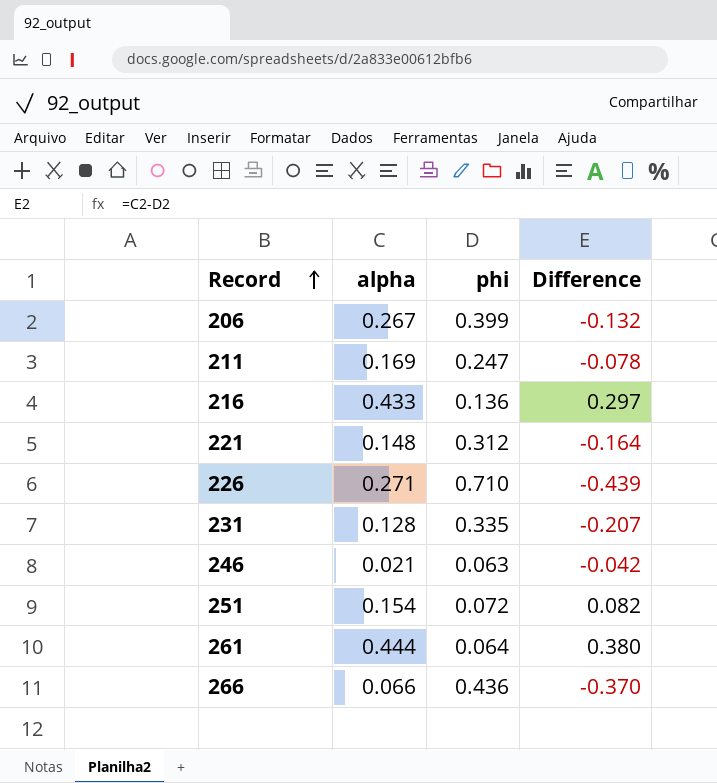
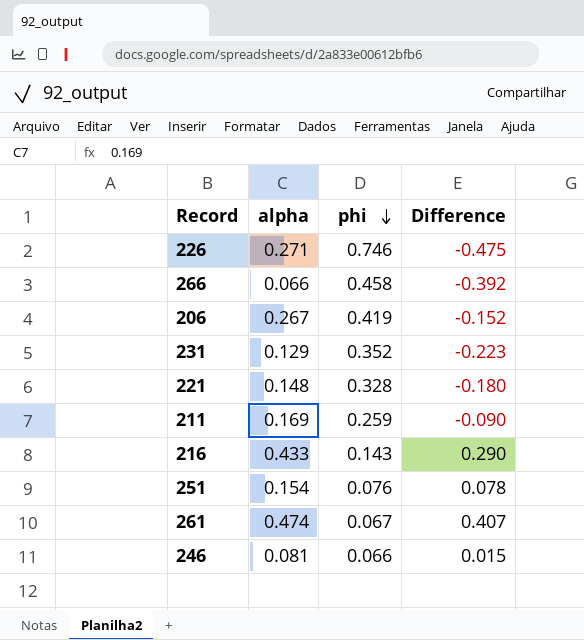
row order: Record ascending -> phi descending
226 | phi: 0.710 -> 0.746
226 | Difference: -0.439 -> -0.475
266 | phi: 0.436 -> 0.458
266 | Difference: -0.370 -> -0.392
206 | phi: 0.399 -> 0.419
206 | Difference: -0.132 -> -0.152
231 | alpha: 0.128 -> 0.129
231 | phi: 0.335 -> 0.352
231 | Difference: -0.207 -> -0.223
221 | phi: 0.312 -> 0.328
221 | Difference: -0.164 -> -0.180
211 | phi: 0.247 -> 0.259
211 | Difference: -0.078 -> -0.090
216 | phi: 0.136 -> 0.143
216 | Difference: 0.297 -> 0.290
251 | phi: 0.072 -> 0.076
251 | Difference: 0.082 -> 0.078
261 | alpha: 0.444 -> 0.474
261 | phi: 0.064 -> 0.067
261 | Difference: 0.380 -> 0.407
246 | alpha: 0.021 -> 0.081
246 | phi: 0.063 -> 0.066
246 | Difference: -0.042 -> 0.015

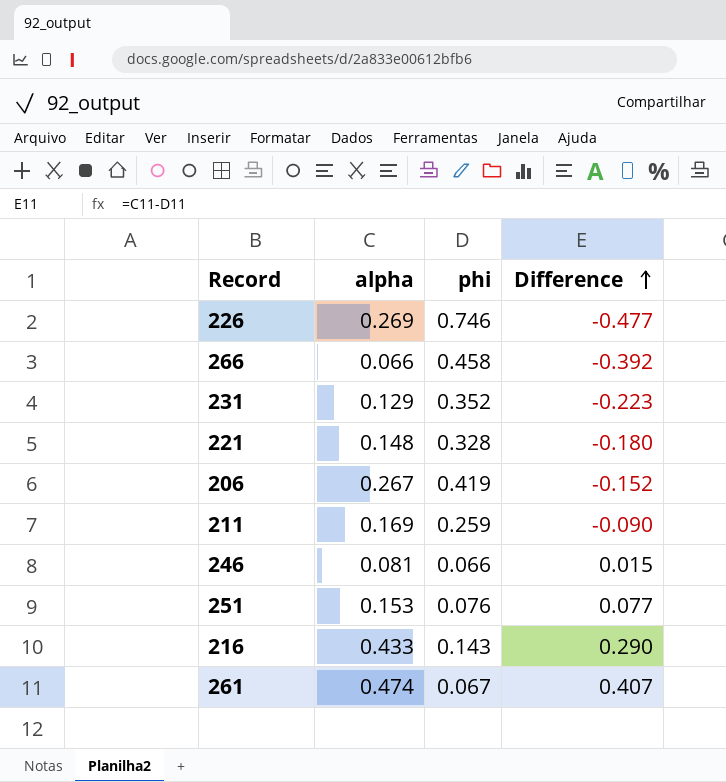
row order: phi descending -> Difference ascending
226 | alpha: 0.271 -> 0.269
226 | Difference: -0.475 -> -0.477
251 | alpha: 0.154 -> 0.153
251 | Difference: 0.078 -> 0.077

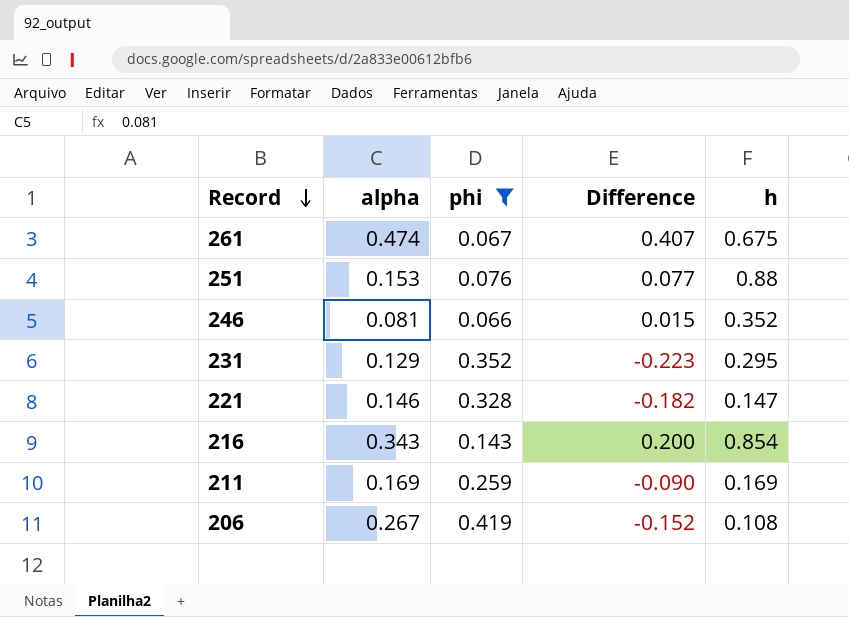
filter: none -> phi <= 0.419
row order: Difference ascending -> Record descending
column h | position: none -> 5
221 | alpha: 0.148 -> 0.146
221 | Difference: -0.180 -> -0.182
216 | alpha: 0.433 -> 0.343
216 | Difference: 0.290 -> 0.200

